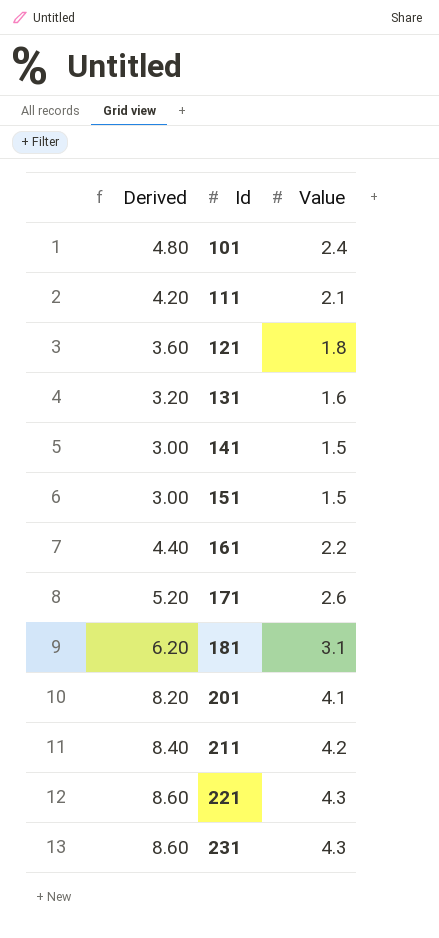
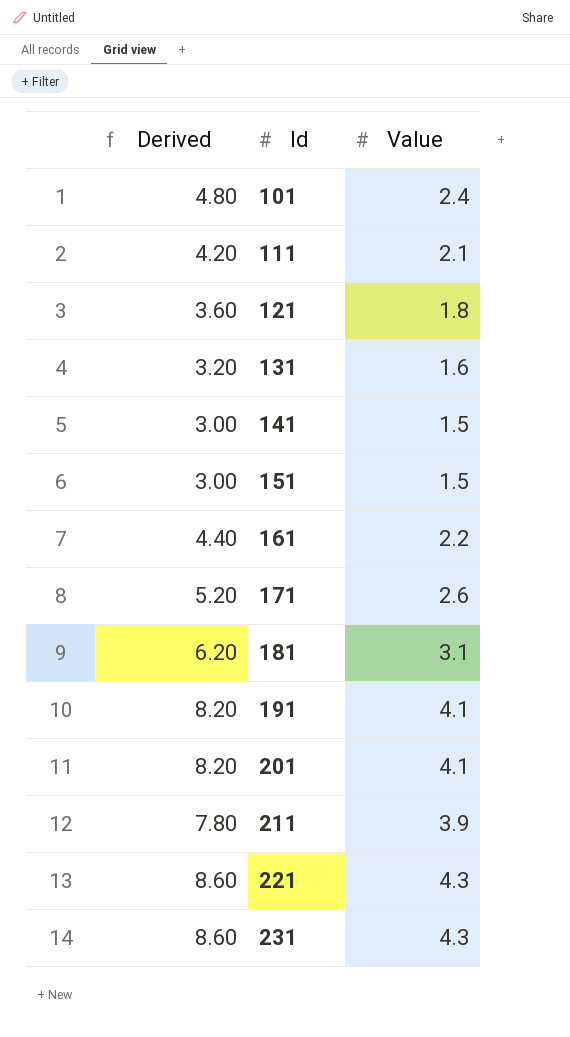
row 191: none -> 8.20 | 4.1
211 | Derived: 8.40 -> 7.80
211 | Value: 4.2 -> 3.9

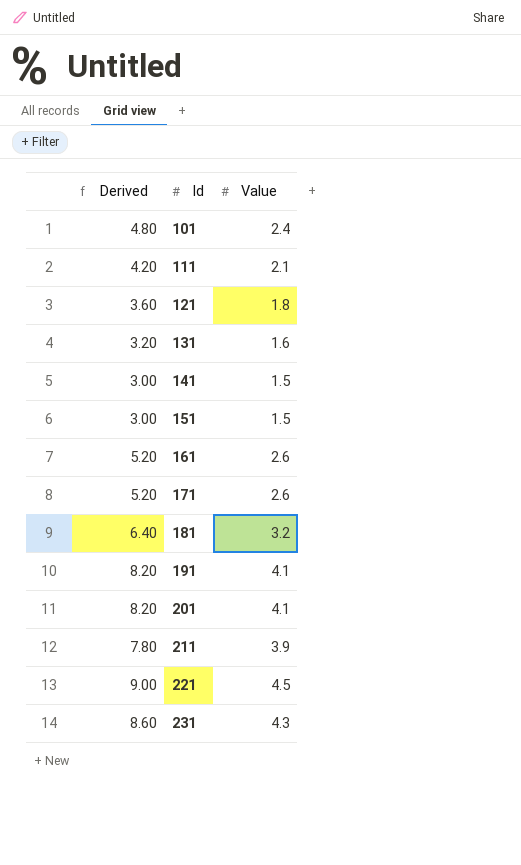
161 | Derived: 4.40 -> 5.20
161 | Value: 2.2 -> 2.6
181 | Derived: 6.20 -> 6.40
181 | Value: 3.1 -> 3.2
221 | Derived: 8.60 -> 9.00
221 | Value: 4.3 -> 4.5

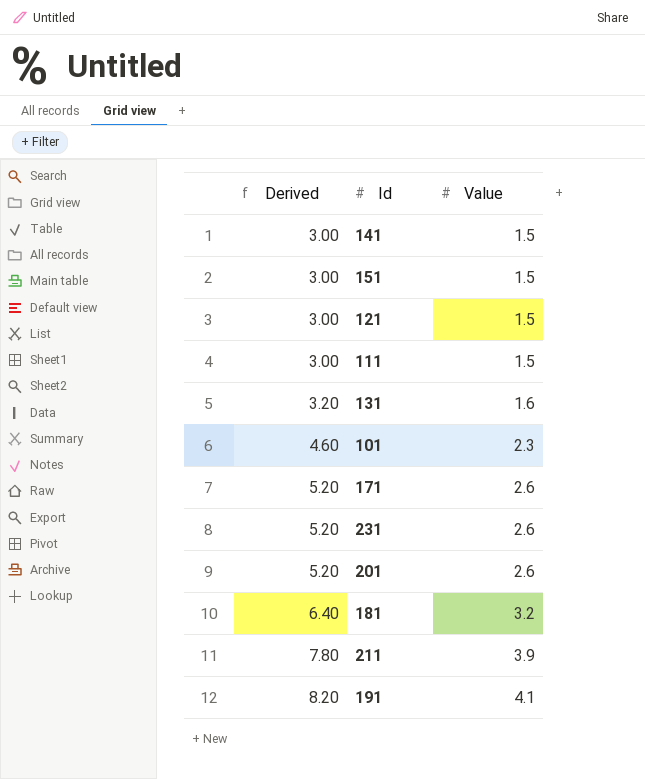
row order: Id ascending -> Derived ascending
row 161: 5.20 | 2.6 -> none
row 221: 9.00 | 4.5 -> none
121 | Derived: 3.60 -> 3.00
121 | Value: 1.8 -> 1.5
111 | Derived: 4.20 -> 3.00
111 | Value: 2.1 -> 1.5
101 | Derived: 4.80 -> 4.60
101 | Value: 2.4 -> 2.3
231 | Derived: 8.60 -> 5.20
231 | Value: 4.3 -> 2.6
201 | Derived: 8.20 -> 5.20
201 | Value: 4.1 -> 2.6

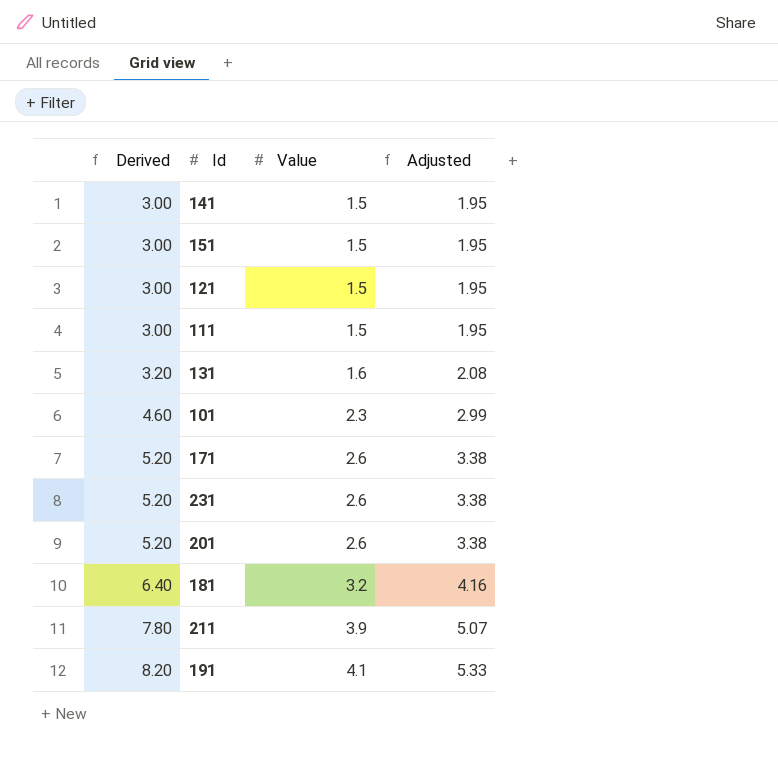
column Adjusted | formula: none -> [Value] * 1.3

